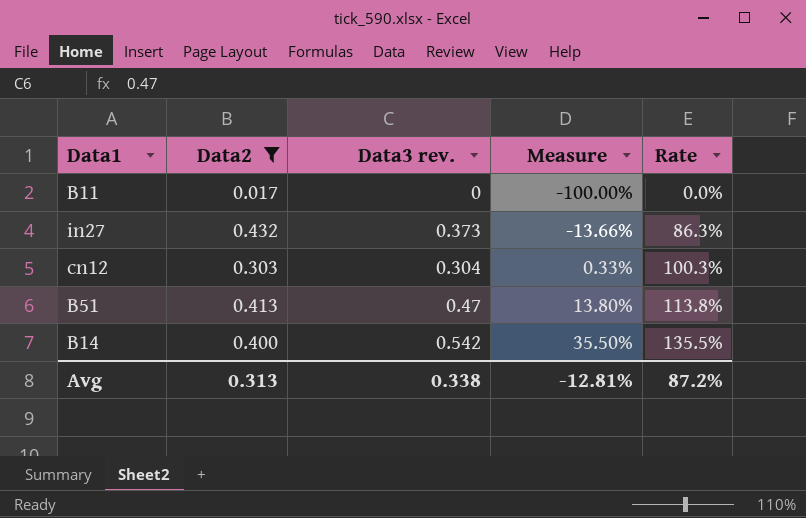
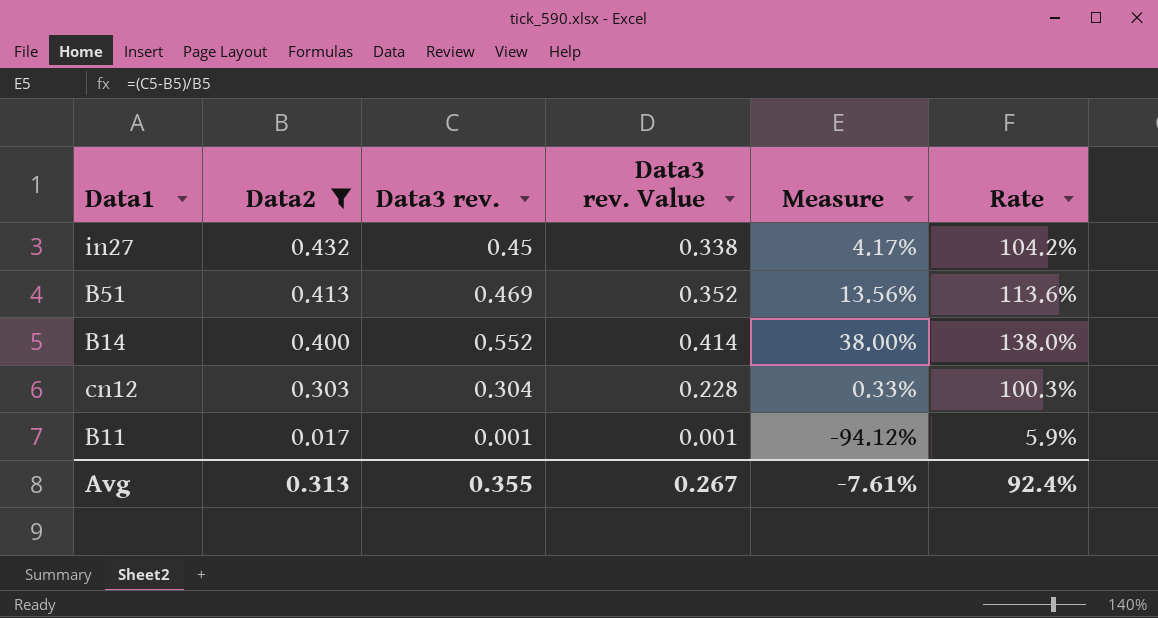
row order: Measure ascending -> Data2 descending
column Data3 rev. Value | formula: none -> [Data3 rev.] * 0.75
in27 | Data3 rev.: 0.373 -> 0.45
in27 | Measure: -13.66% -> 4.17%
in27 | Rate: 86.3% -> 104.2%
B51 | Data3 rev.: 0.47 -> 0.469
B51 | Measure: 13.80% -> 13.56%
B51 | Rate: 113.8% -> 113.6%
B14 | Data3 rev.: 0.542 -> 0.552
B14 | Measure: 35.50% -> 38.00%
B14 | Rate: 135.5% -> 138.0%
B11 | Data3 rev.: 0 -> 0.001
B11 | Measure: -100.00% -> -94.12%
B11 | Rate: 0.0% -> 5.9%
Avg | Data3 rev.: 0.338 -> 0.355
Avg | Measure: -12.81% -> -7.61%
Avg | Rate: 87.2% -> 92.4%

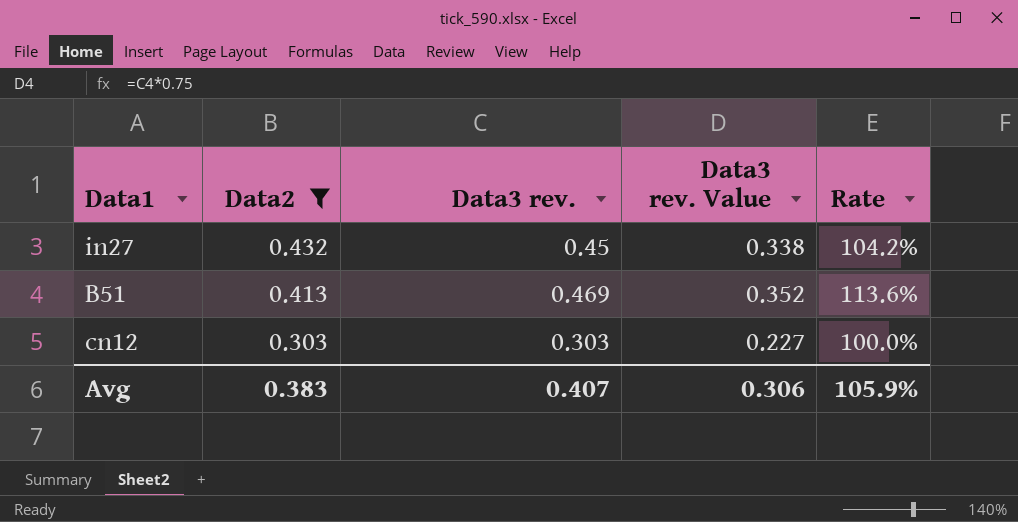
column Measure | formula: ([Data3 rev.] - [Data2]) / [Data2] -> none
row B14: 0.400 | 0.552 | 0.414 | 38.00% | 138.0% -> none
row B11: 0.017 | 0.001 | 0.001 | -94.12% | 5.9% -> none
cn12 | Data3 rev.: 0.304 -> 0.303
cn12 | Data3 rev. Value: 0.228 -> 0.227
cn12 | Rate: 100.3% -> 100.0%
Avg | Data2: 0.313 -> 0.383
Avg | Data3 rev.: 0.355 -> 0.407
Avg | Data3 rev. Value: 0.267 -> 0.306
Avg | Rate: 92.4% -> 105.9%

